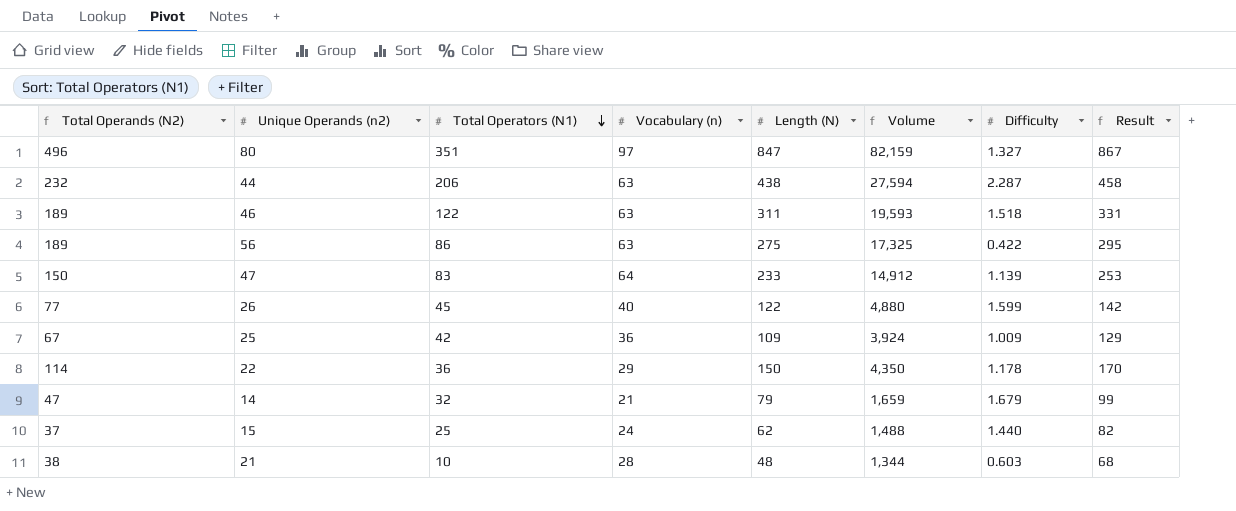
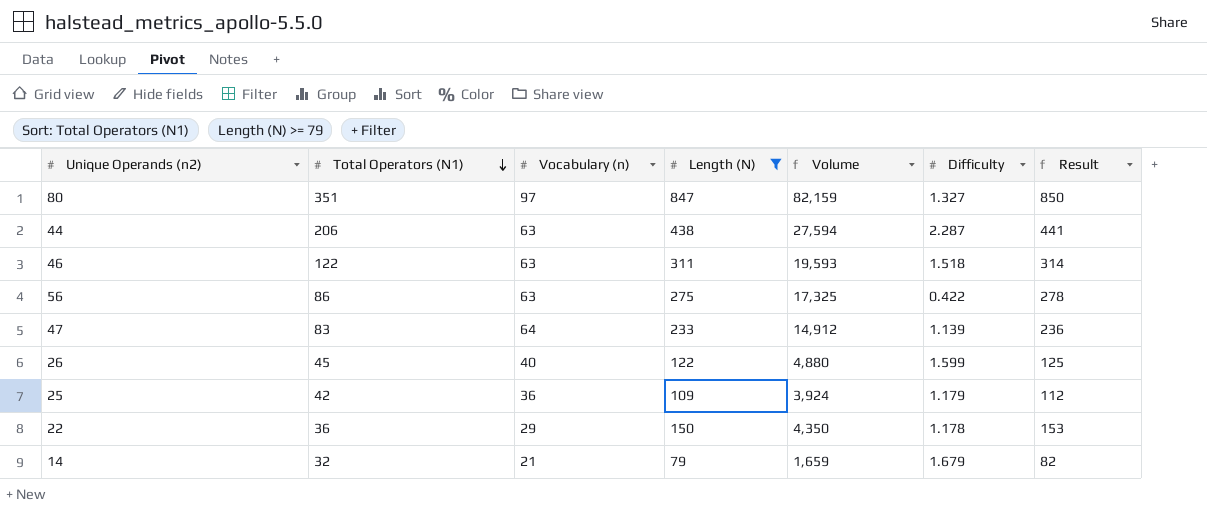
filter: none -> Length (N) >= 79
column Total Operands (N2) | formula: [Length (N)] - [Total Operators (N1)] -> none
column Result | formula: [Length (N)] + 20 -> [Length (N)] + 3
25 | Difficulty: 1.009 -> 1.179

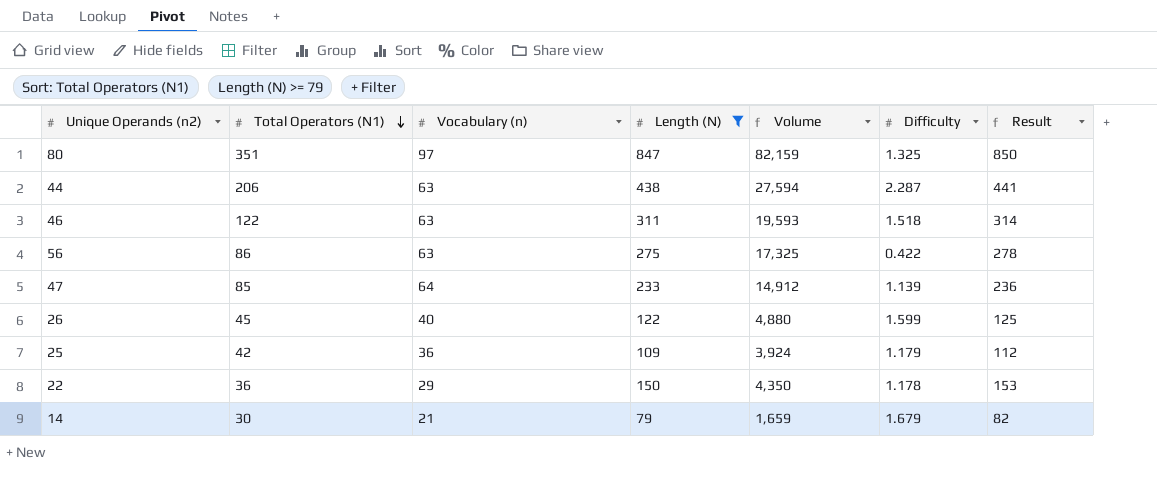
80 | Difficulty: 1.327 -> 1.325
47 | Total Operators (N1): 83 -> 85
14 | Total Operators (N1): 32 -> 30

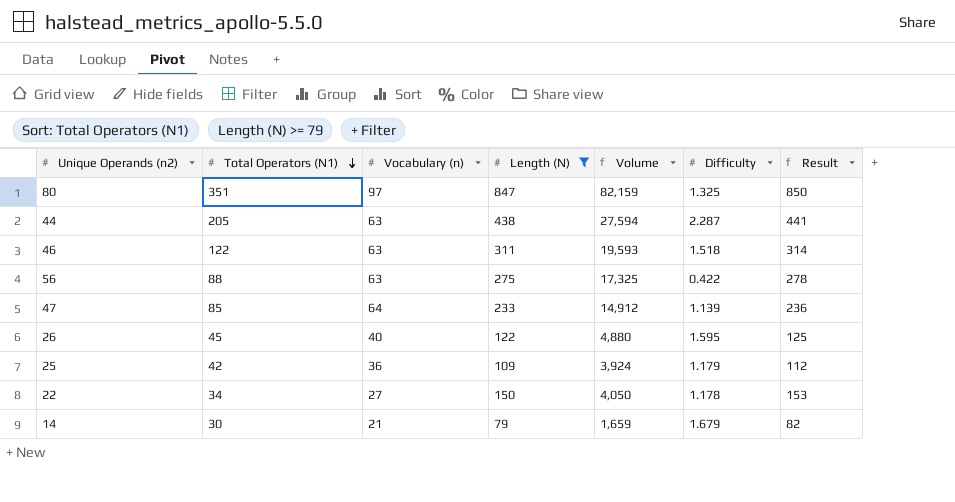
44 | Total Operators (N1): 206 -> 205
56 | Total Operators (N1): 86 -> 88
26 | Difficulty: 1.599 -> 1.595
22 | Total Operators (N1): 36 -> 34
22 | Vocabulary (n): 29 -> 27
22 | Volume: 4,350 -> 4,050

